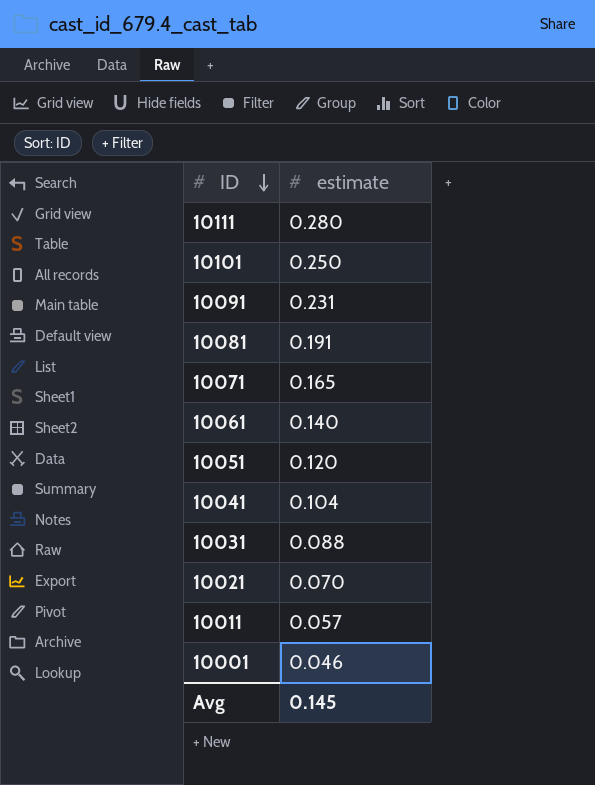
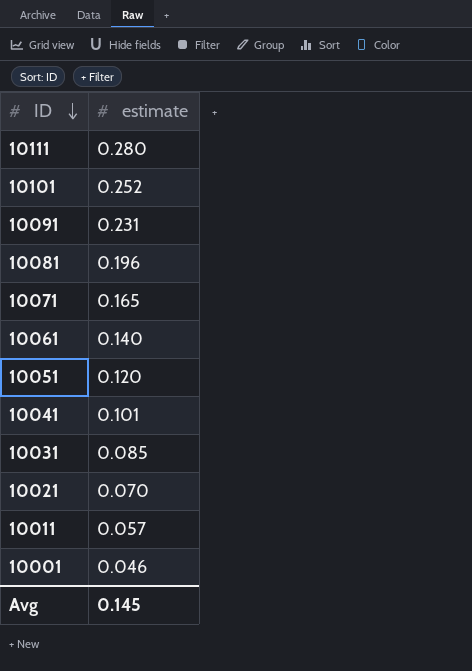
10101 | estimate: 0.250 -> 0.252
10081 | estimate: 0.191 -> 0.196
10041 | estimate: 0.104 -> 0.101
10031 | estimate: 0.088 -> 0.085

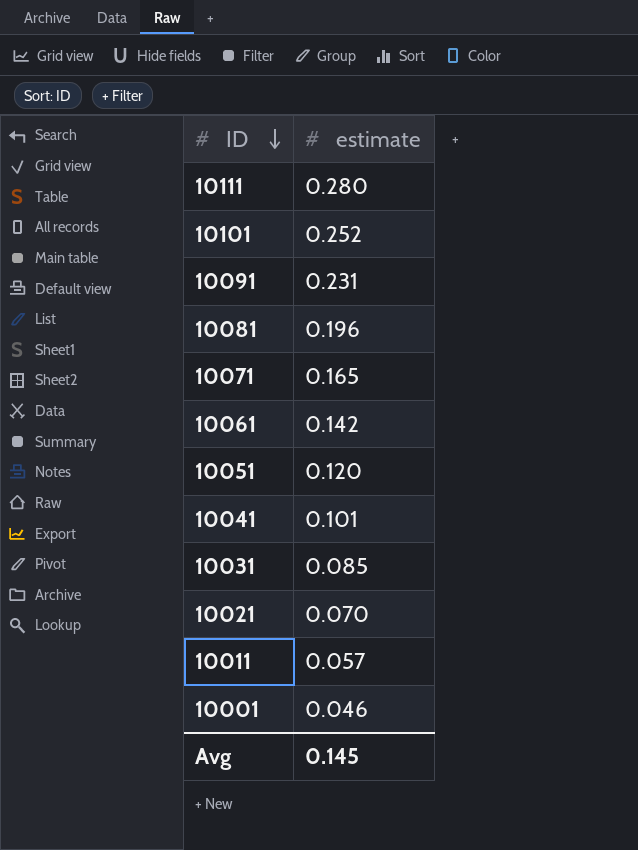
10061 | estimate: 0.140 -> 0.142

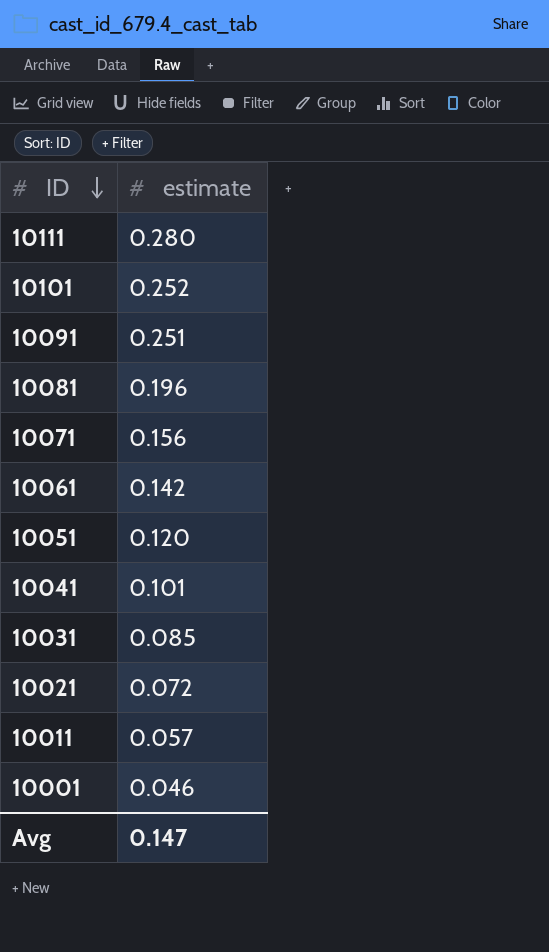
10091 | estimate: 0.231 -> 0.251
10071 | estimate: 0.165 -> 0.156
10021 | estimate: 0.070 -> 0.072
Avg | estimate: 0.145 -> 0.147

